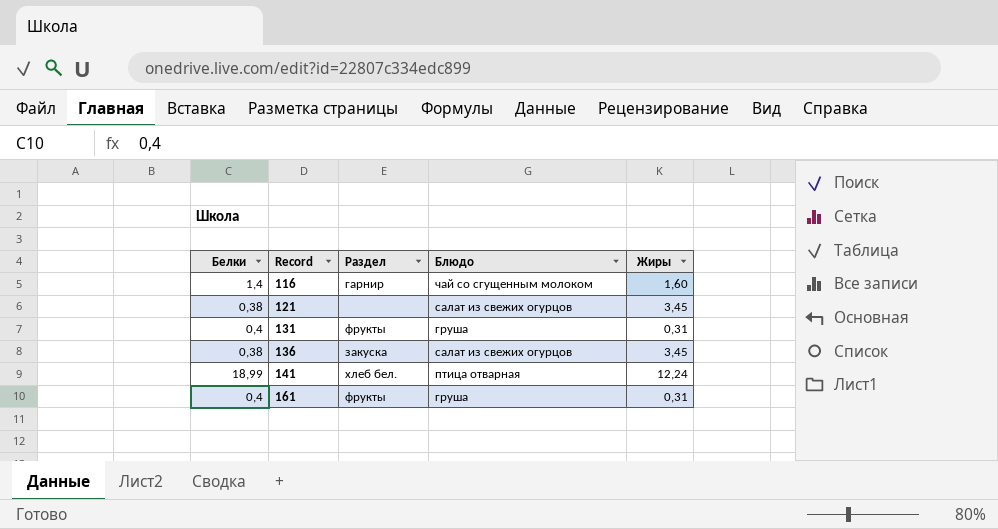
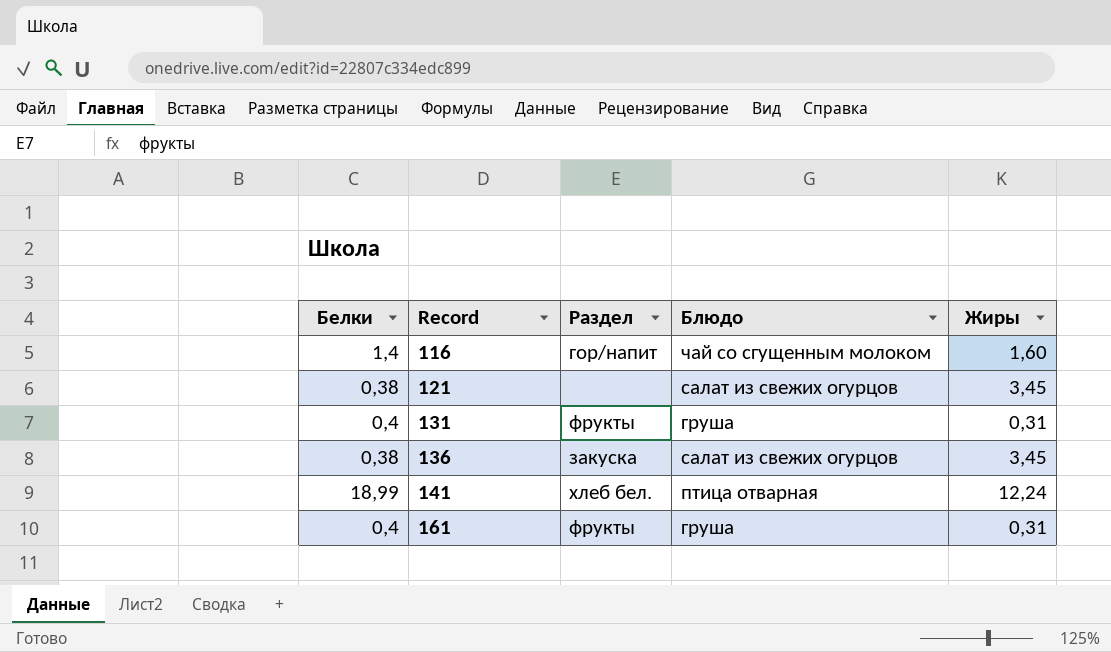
116 | Раздел: гарнир -> гор/напит

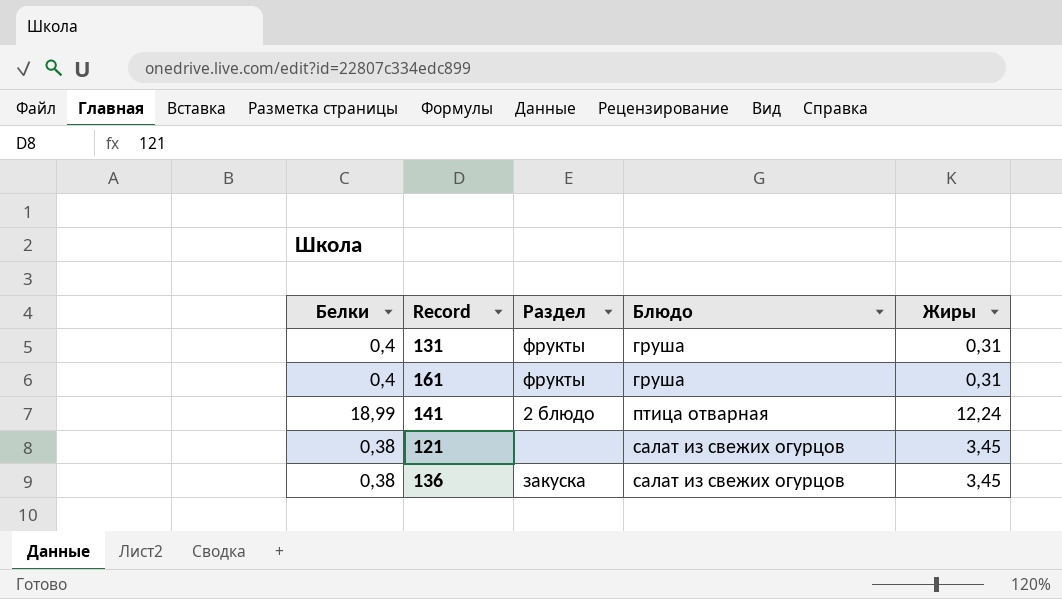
row order: Record ascending -> Блюдо ascending
row 116: 1,4 | гор/напит | чай со сгущенным молоком | 1,60 -> none
141 | Раздел: хлеб бел. -> 2 блюдо

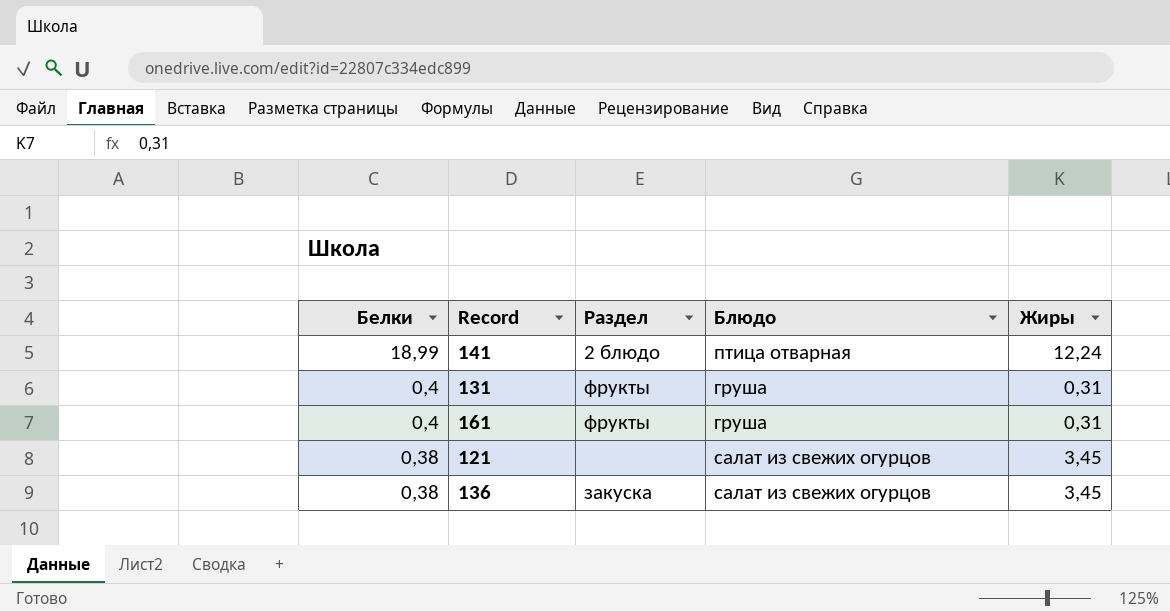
row order: Блюдо ascending -> Белки descending

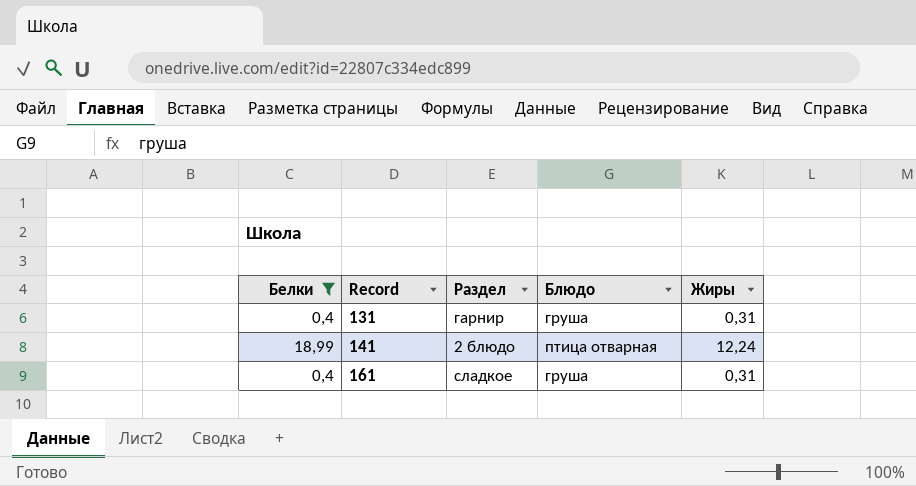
filter: none -> Белки != 0,38
row order: Белки descending -> Record ascending
131 | Раздел: фрукты -> гарнир
161 | Раздел: фрукты -> сладкое

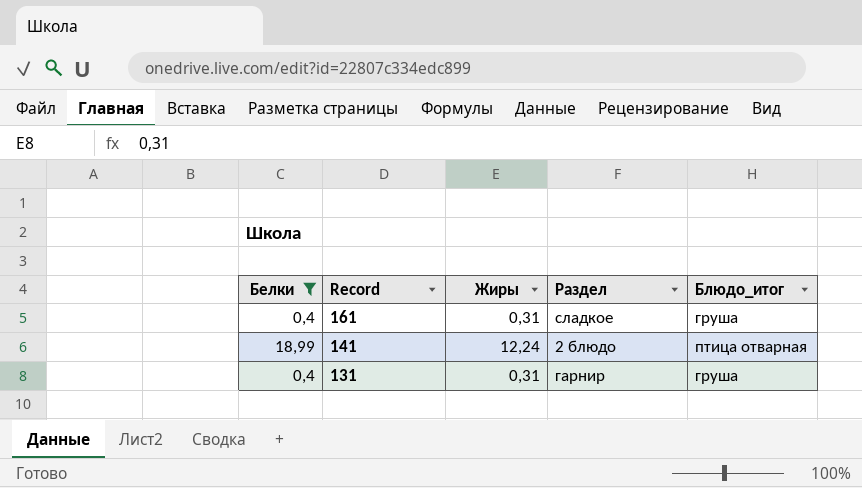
row order: Record ascending -> Record descending
column Жиры | position: 5 -> 3
column name: Блюдо -> Блюдо_итог

